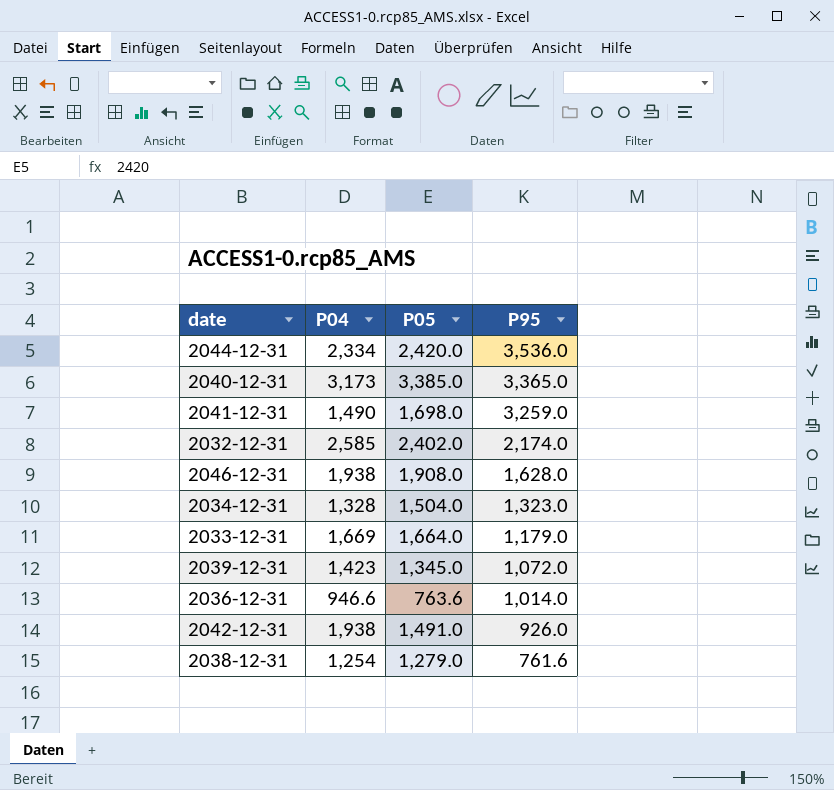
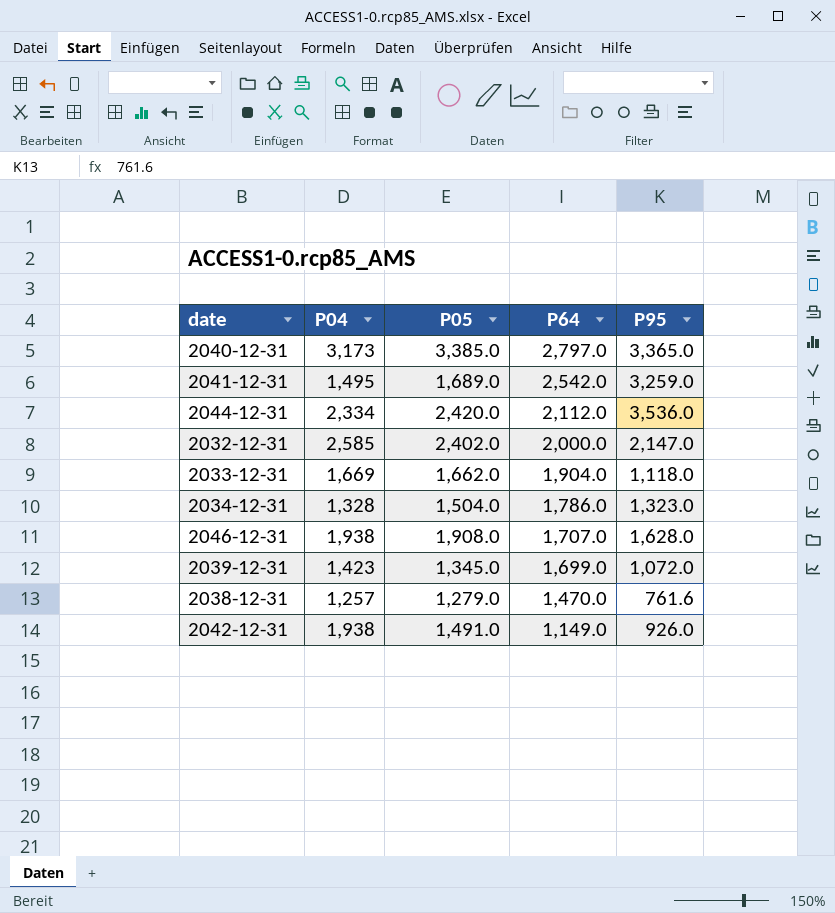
row order: P95 descending -> P64 descending
column P64 | position: none -> 4
row 2036-12-31: 946.6 | 763.6 | 1,014.0 -> none
2041-12-31 | P04: 1,490 -> 1,495
2041-12-31 | P05: 1,698.0 -> 1,689.0
2032-12-31 | P95: 2,174.0 -> 2,147.0
2033-12-31 | P05: 1,664.0 -> 1,662.0
2033-12-31 | P95: 1,179.0 -> 1,118.0
2038-12-31 | P04: 1,254 -> 1,257

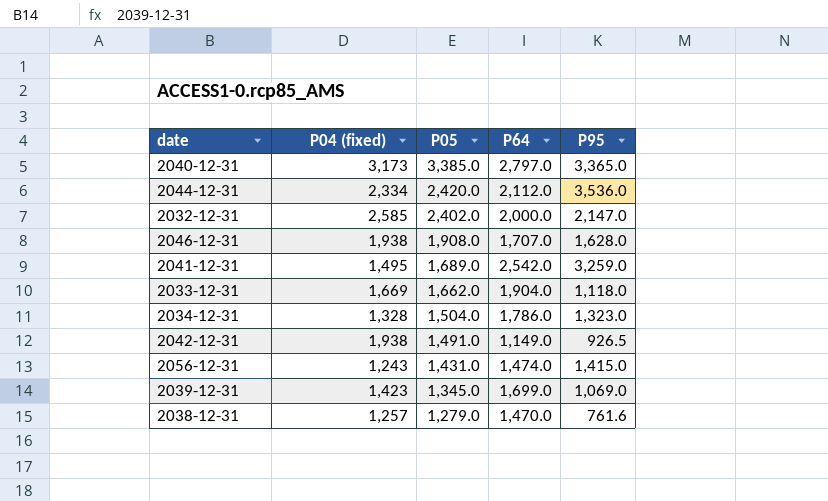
row order: P64 descending -> P05 descending
column name: P04 -> P04 (fixed)
2042-12-31 | P95: 926.0 -> 926.5
row 2056-12-31: none -> 1,243 | 1,431.0 | 1,474.0 | 1,415.0
2039-12-31 | P95: 1,072.0 -> 1,069.0

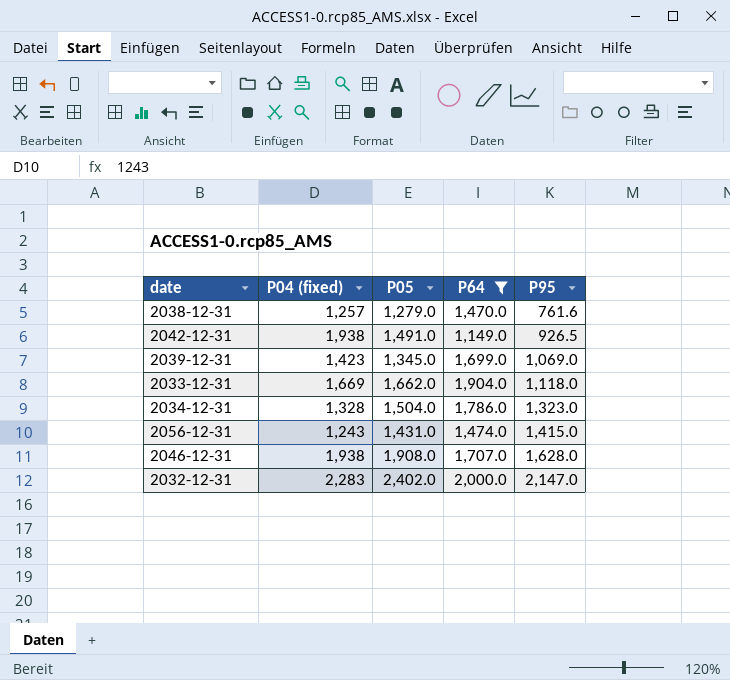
filter: none -> P64 <= 2,000.0
row order: P05 descending -> P95 ascending
2032-12-31 | P04 (fixed): 2,585 -> 2,283

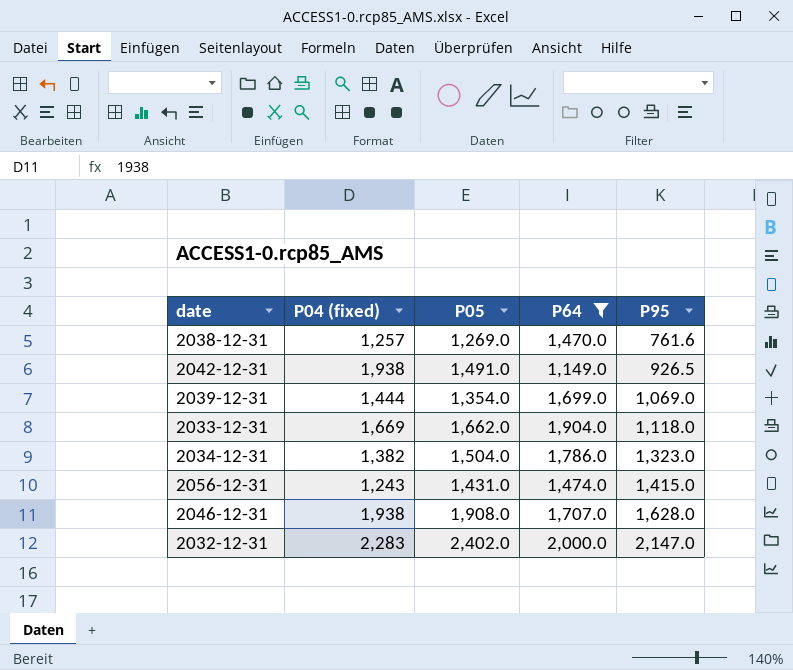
2038-12-31 | P05: 1,279.0 -> 1,269.0
2039-12-31 | P04 (fixed): 1,423 -> 1,444
2039-12-31 | P05: 1,345.0 -> 1,354.0
2034-12-31 | P04 (fixed): 1,328 -> 1,382

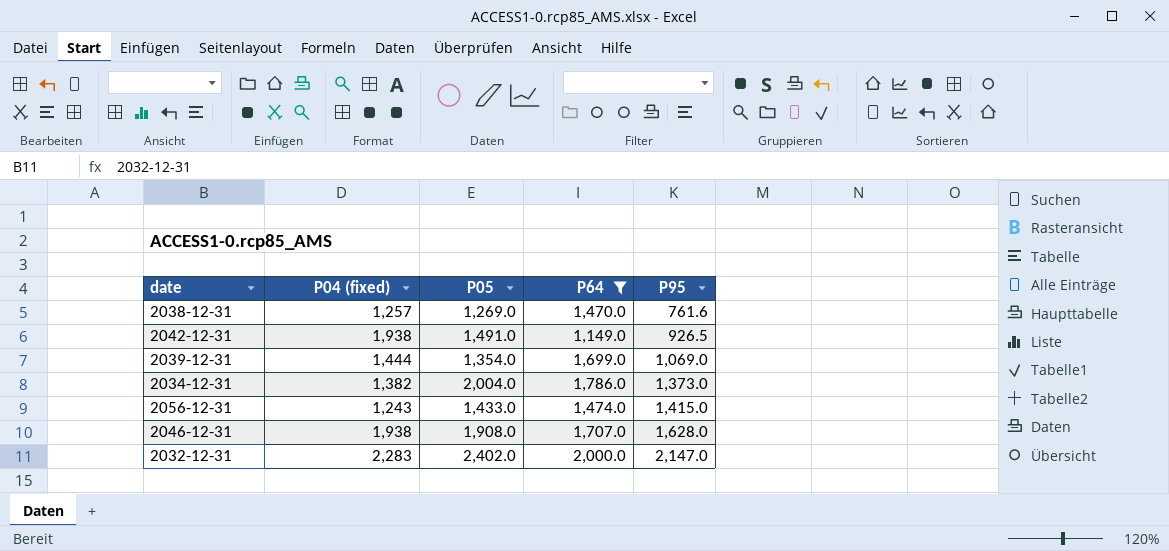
row 2033-12-31: 1,669 | 1,662.0 | 1,904.0 | 1,118.0 -> none
2034-12-31 | P05: 1,504.0 -> 2,004.0
2034-12-31 | P95: 1,323.0 -> 1,373.0
2056-12-31 | P05: 1,431.0 -> 1,433.0

